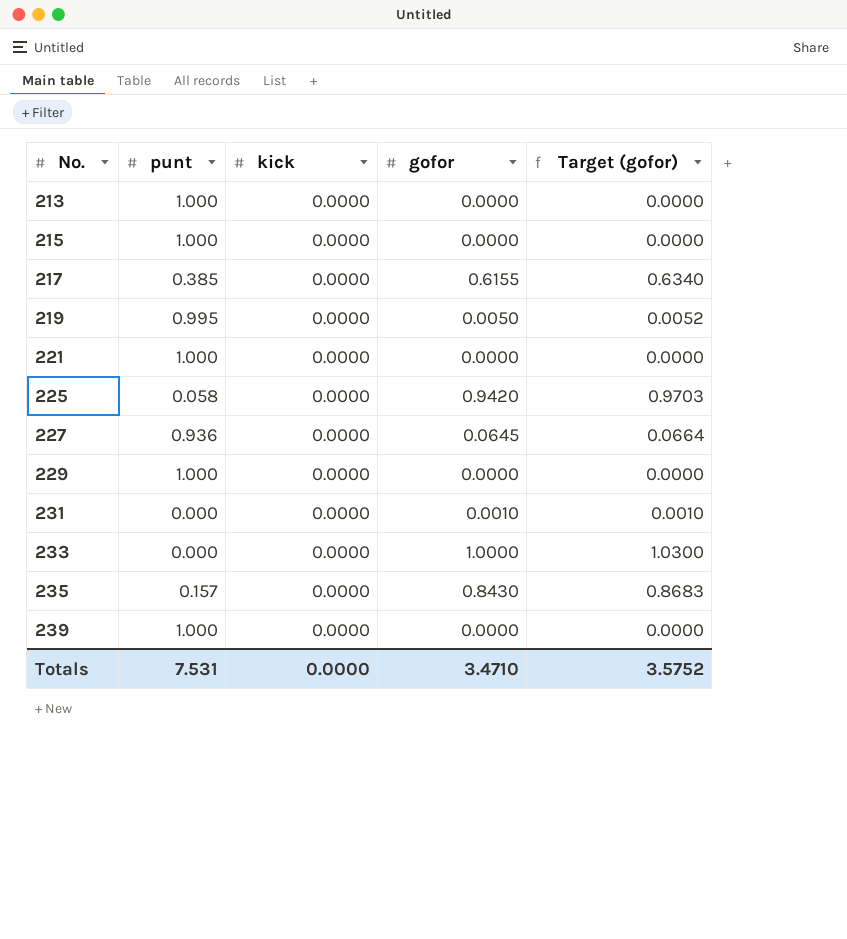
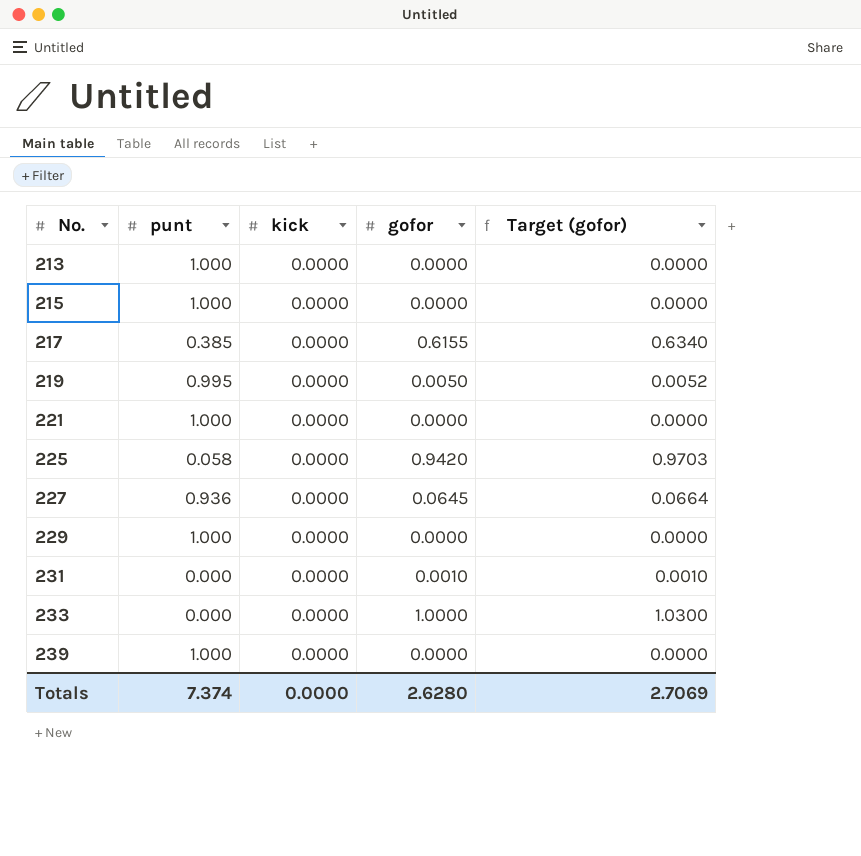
row 235: 0.157 | 0.0000 | 0.8430 | 0.8683 -> none
Totals | punt: 7.531 -> 7.374
Totals | gofor: 3.4710 -> 2.6280
Totals | Target (gofor): 3.5752 -> 2.7069

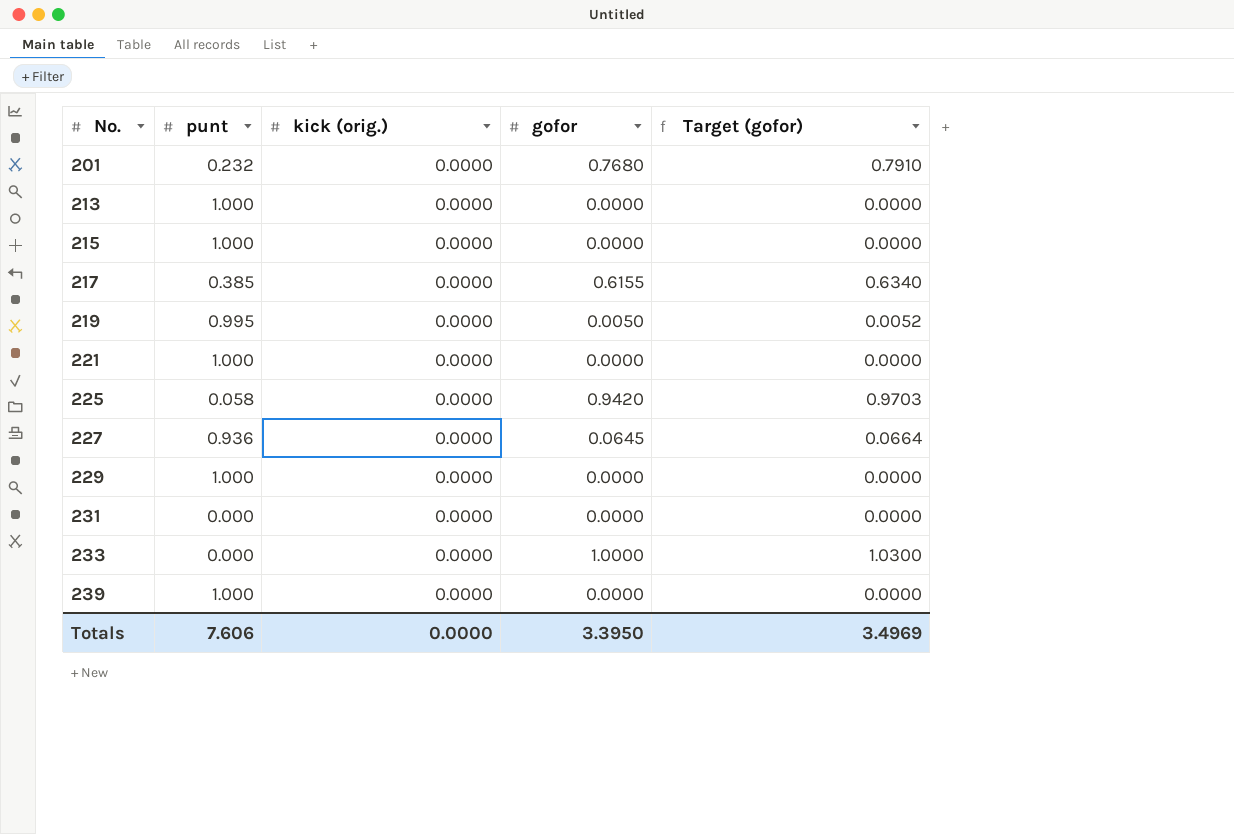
column name: kick -> kick (orig.)
row 201: none -> 0.232 | 0.0000 | 0.7680 | 0.7910
231 | gofor: 0.0010 -> 0.0000
231 | Target (gofor): 0.0010 -> 0.0000
Totals | punt: 7.374 -> 7.606
Totals | gofor: 2.6280 -> 3.3950
Totals | Target (gofor): 2.7069 -> 3.4969

